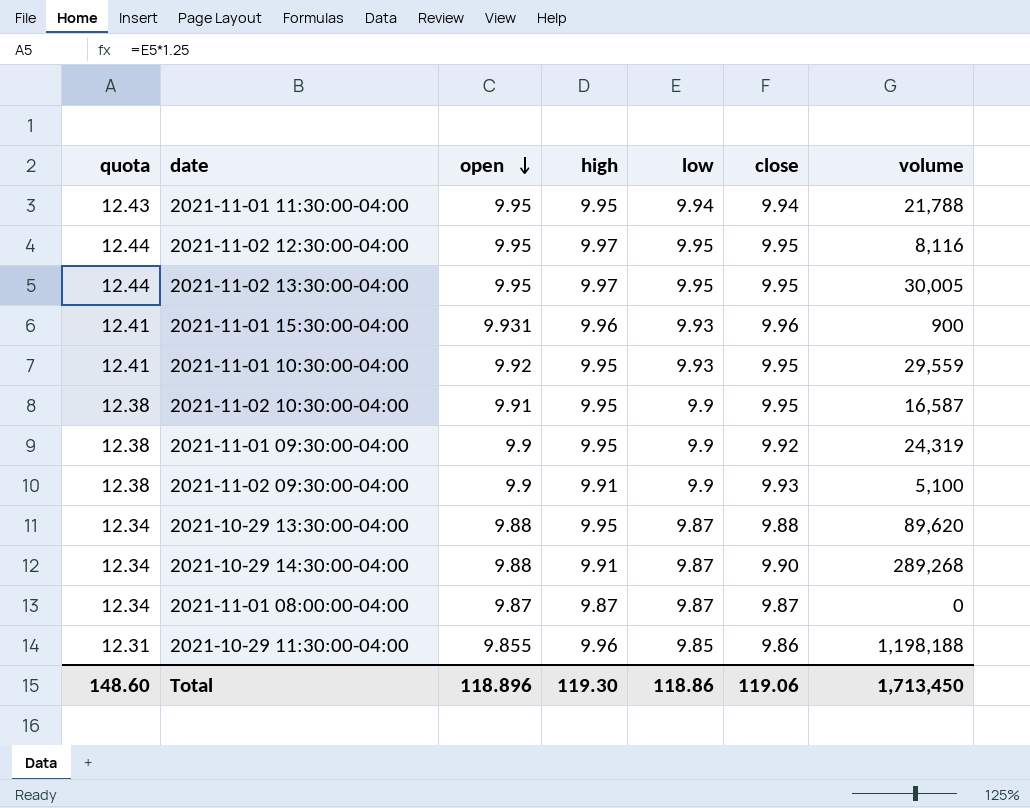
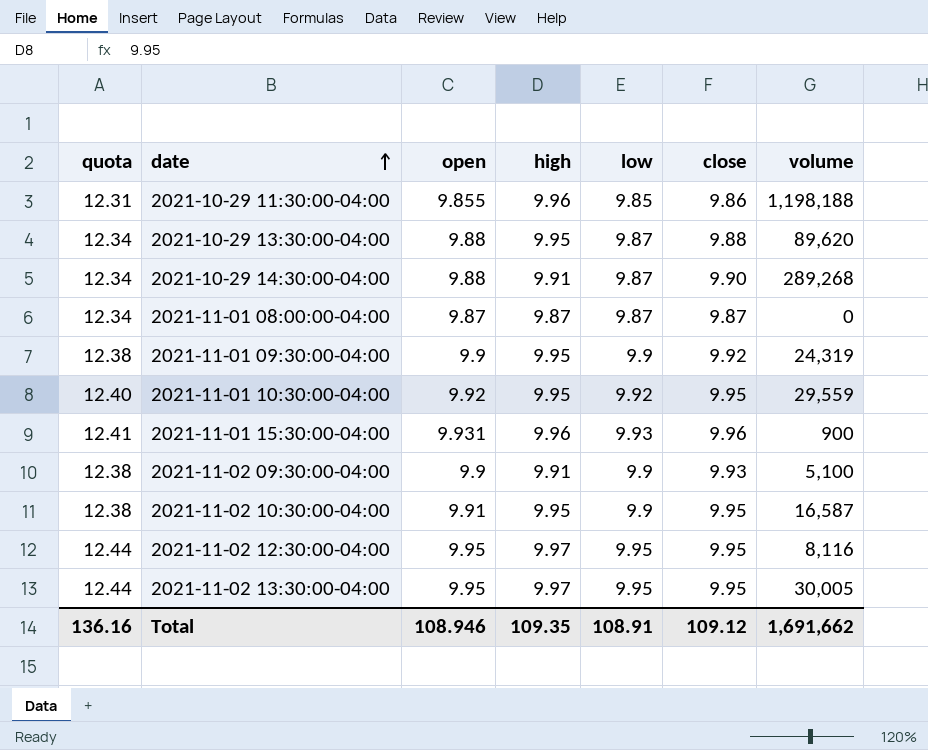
row order: open descending -> date ascending
row 2021-11-01 11:30:00-04:00: 12.43 | 9.95 | 9.95 | 9.94 | 9.94 | 21,788 -> none
2021-11-01 10:30:00-04:00 | quota: 12.41 -> 12.40
2021-11-01 10:30:00-04:00 | low: 9.93 -> 9.92
Total | quota: 148.60 -> 136.16
Total | open: 118.896 -> 108.946
Total | high: 119.30 -> 109.35
Total | low: 118.86 -> 108.91
Total | close: 119.06 -> 109.12
Total | volume: 1,713,450 -> 1,691,662

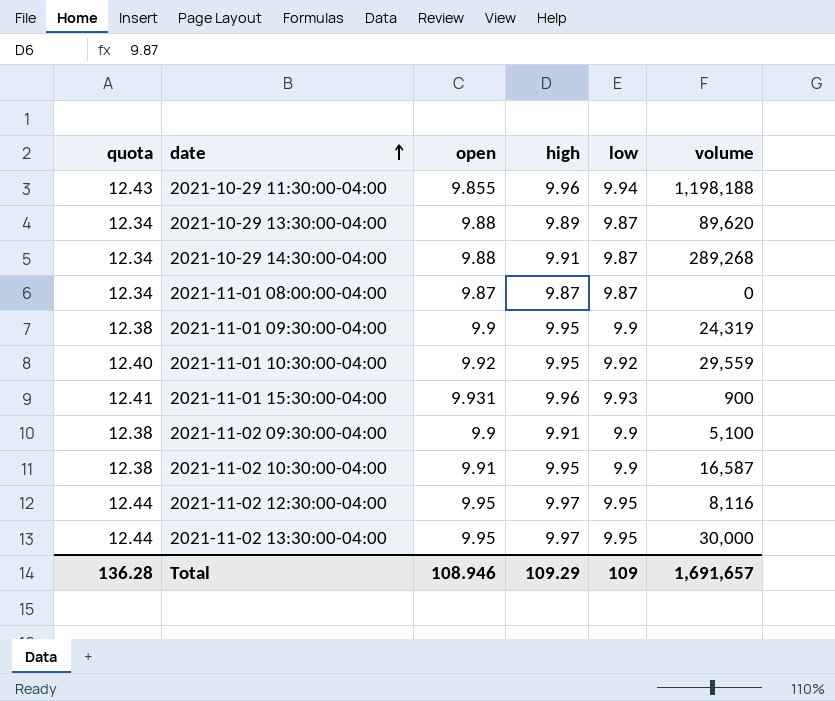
column close | position: 6 -> none
2021-10-29 11:30:00-04:00 | quota: 12.31 -> 12.43
2021-10-29 11:30:00-04:00 | low: 9.85 -> 9.94
2021-10-29 13:30:00-04:00 | high: 9.95 -> 9.89
2021-11-02 13:30:00-04:00 | volume: 30,005 -> 30,000
Total | quota: 136.16 -> 136.28
Total | high: 109.35 -> 109.29
Total | low: 108.91 -> 109
Total | volume: 1,691,662 -> 1,691,657

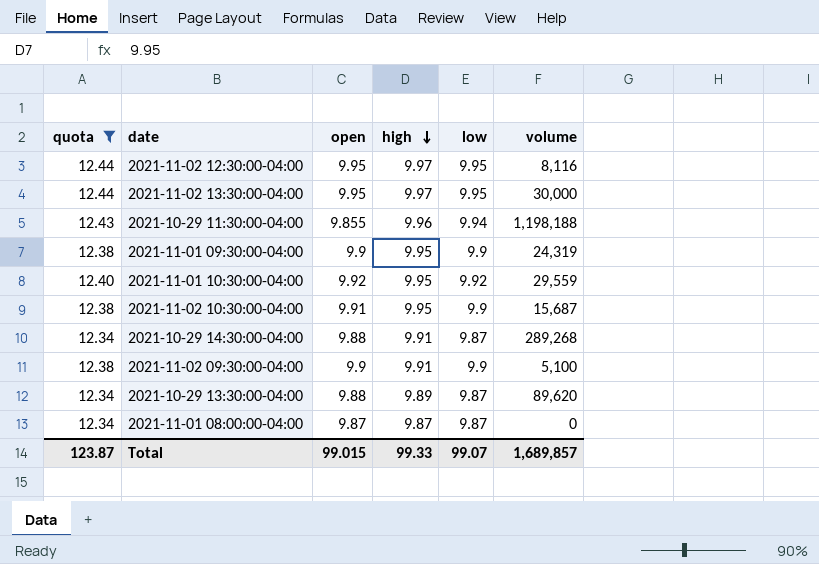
filter: none -> quota != 12.41
row order: date ascending -> high descending
2021-11-02 10:30:00-04:00 | volume: 16,587 -> 15,687
Total | quota: 136.28 -> 123.87
Total | open: 108.946 -> 99.015
Total | high: 109.29 -> 99.33
Total | low: 109 -> 99.07
Total | volume: 1,691,657 -> 1,689,857

